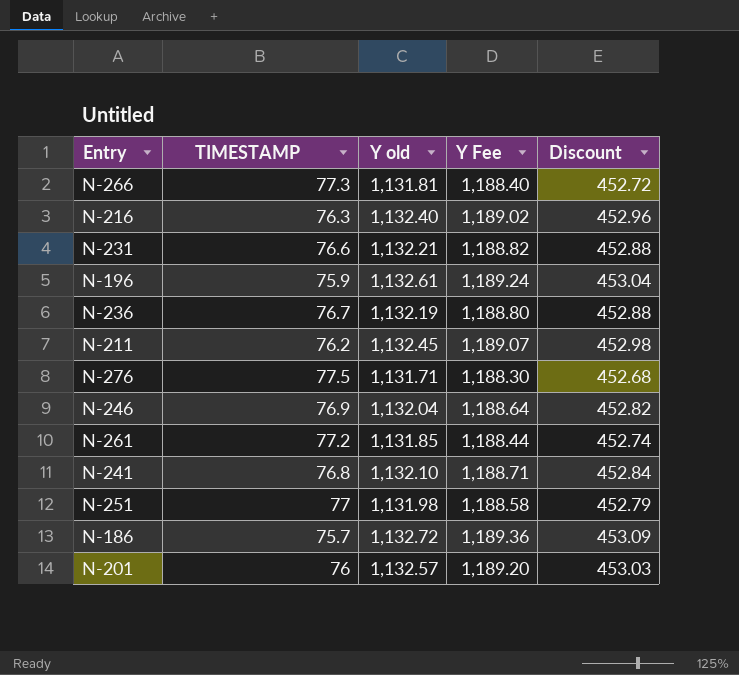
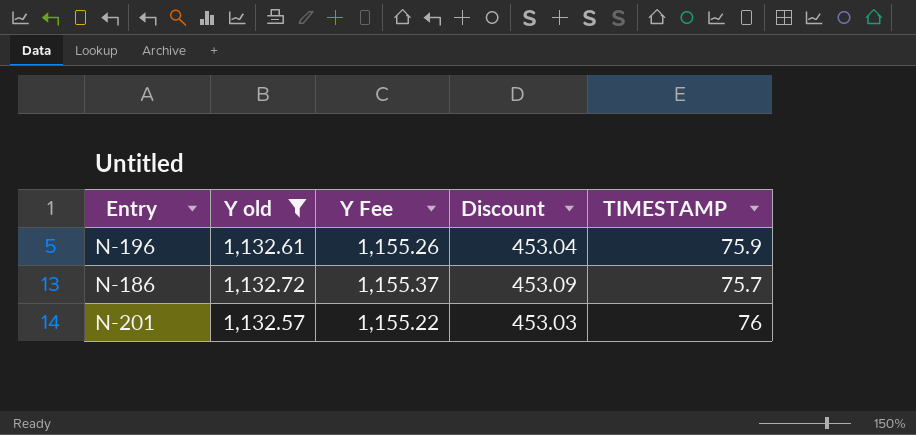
filter: none -> Y old >= 1,132.57
column Y Fee | formula: [Y old] * 1.05 -> [Y old] * 1.02
column TIMESTAMP | position: 2 -> 5

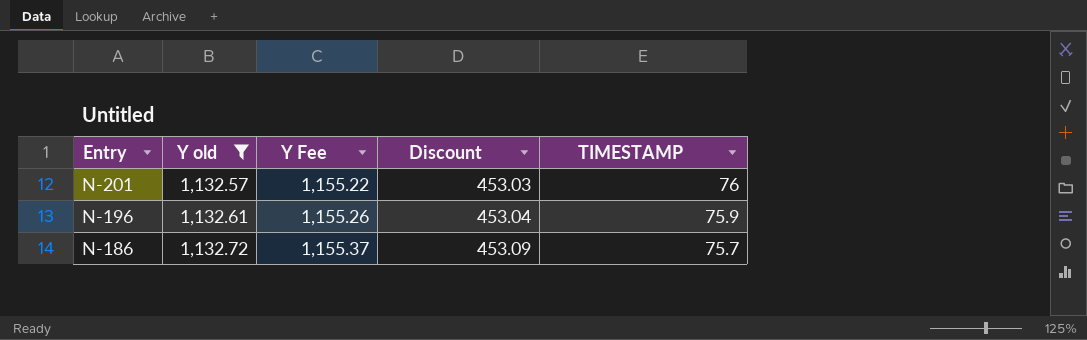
row order: none -> Entry descending

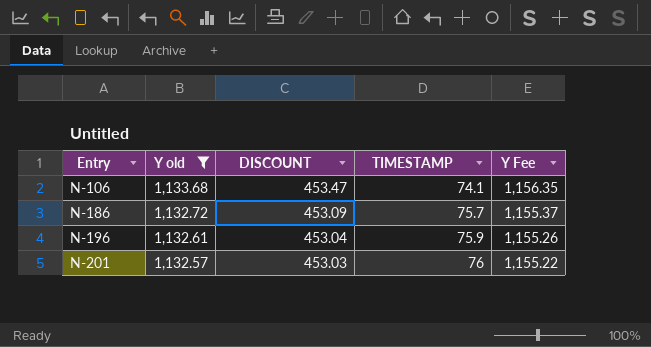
row order: Entry descending -> Entry ascending
column name: Discount -> DISCOUNT
column Y Fee | position: 3 -> 5
row N-106: none -> 1,133.68 | 453.47 | 74.1 | 1,156.35

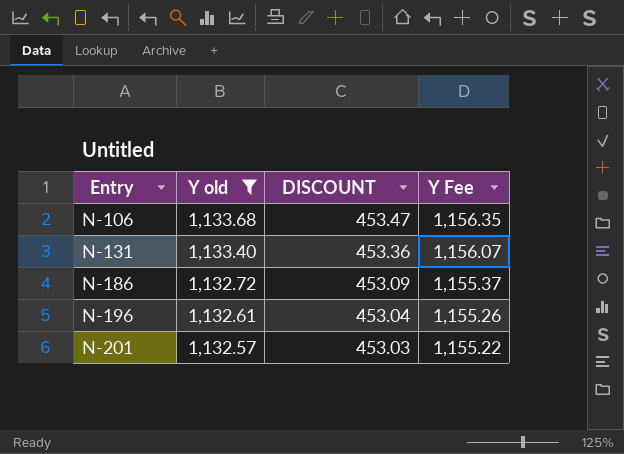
column TIMESTAMP | position: 4 -> none
row N-131: none -> 1,133.40 | 453.36 | 1,156.07

